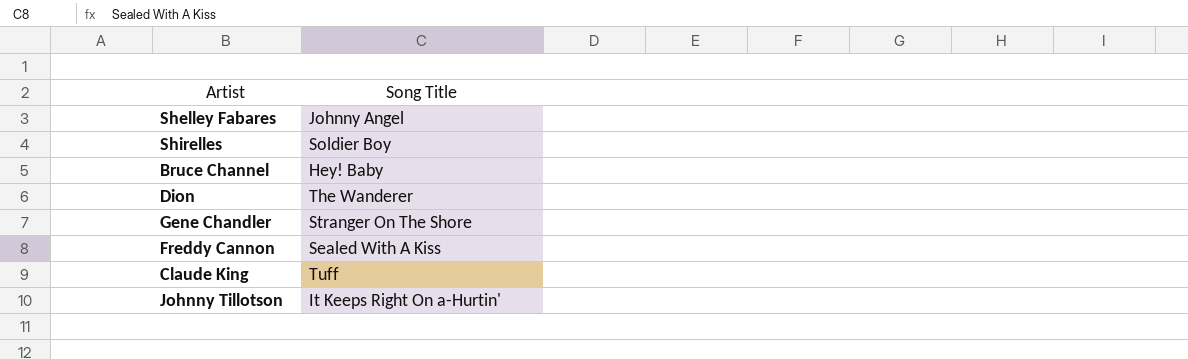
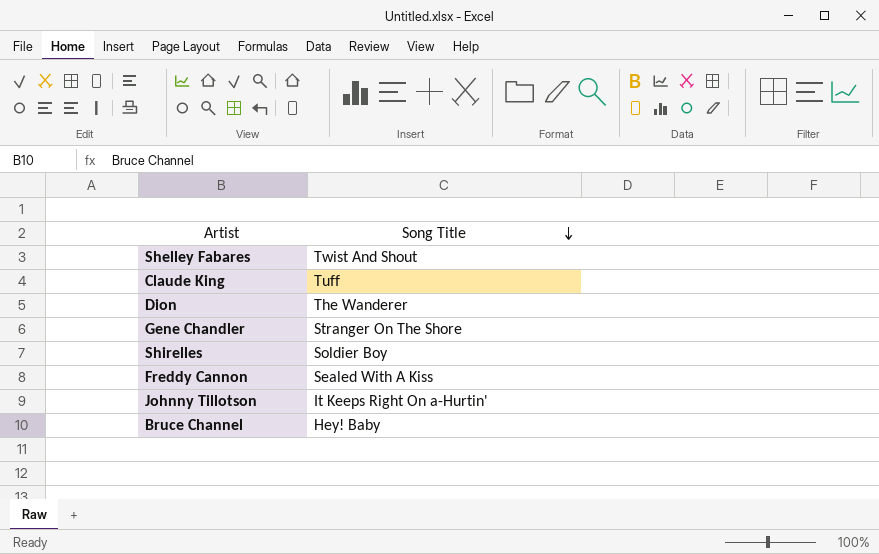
row order: none -> Song Title descending
Shelley Fabares | Song Title: Johnny Angel -> Twist And Shout

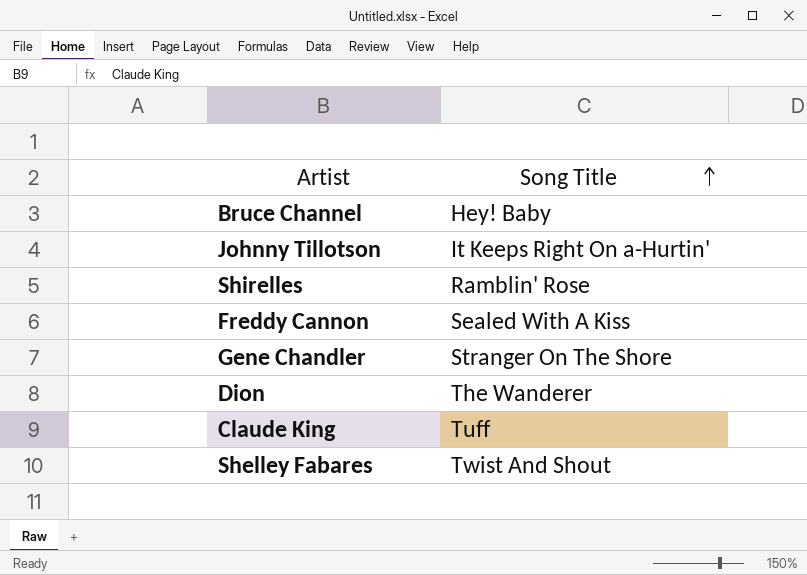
row order: Song Title descending -> Song Title ascending
Shirelles | Song Title: Soldier Boy -> Ramblin' Rose

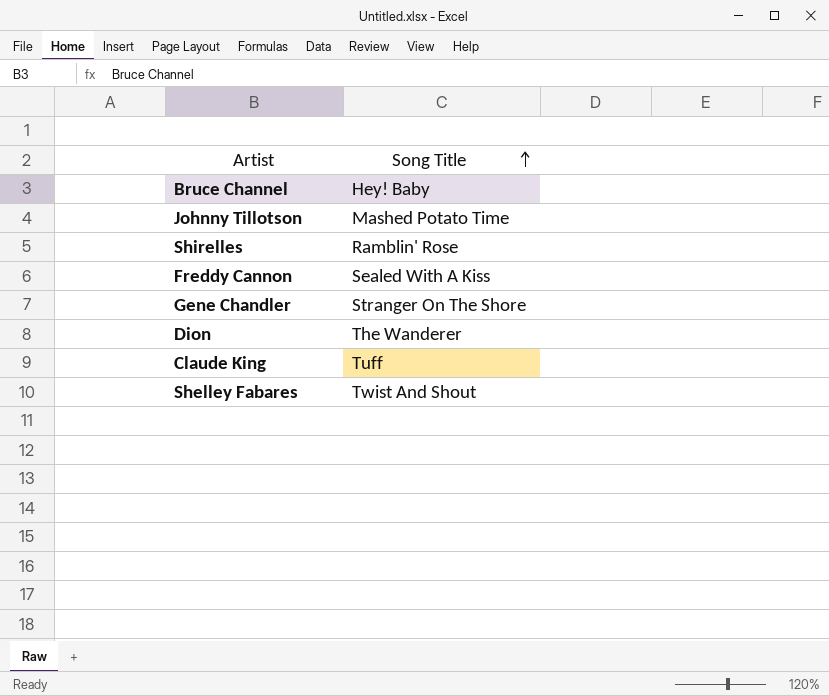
Johnny Tillotson | Song Title: It Keeps Right On a-Hurtin' -> Mashed Potato Time

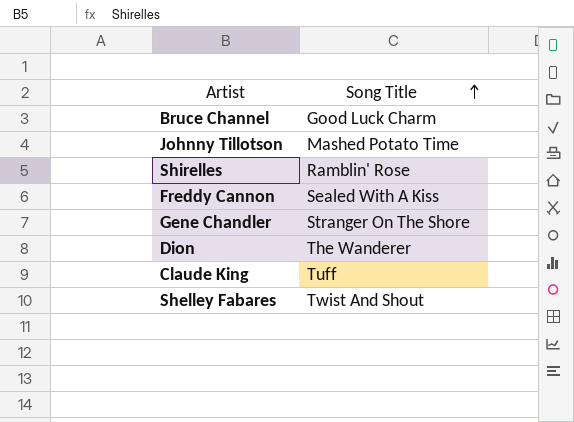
Bruce Channel | Song Title: Hey! Baby -> Good Luck Charm

